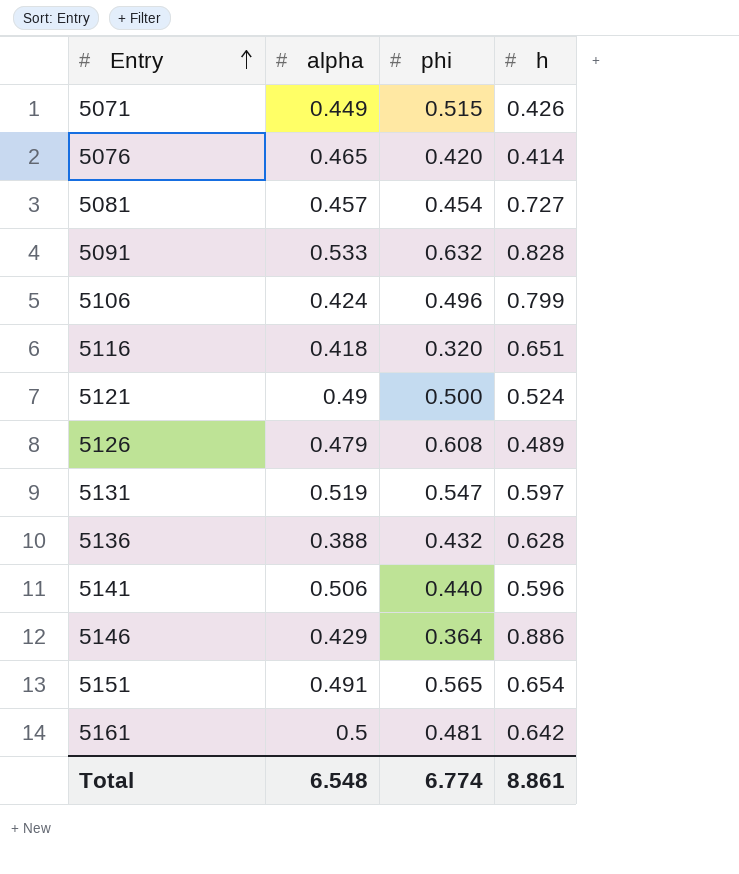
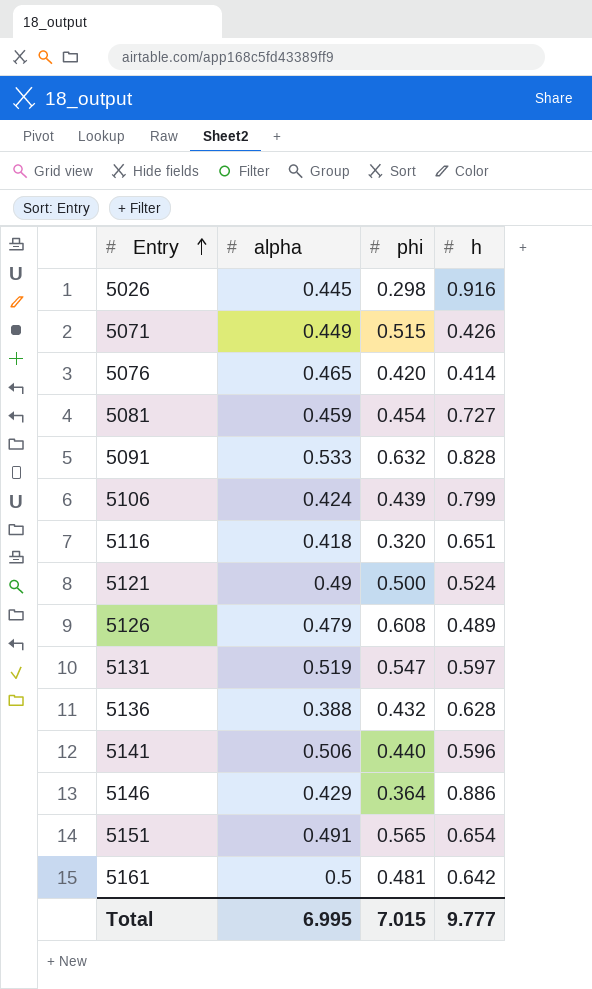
row 5026: none -> 0.445 | 0.298 | 0.916
5081 | alpha: 0.457 -> 0.459
5106 | phi: 0.496 -> 0.439
Total | alpha: 6.548 -> 6.995
Total | phi: 6.774 -> 7.015
Total | h: 8.861 -> 9.777

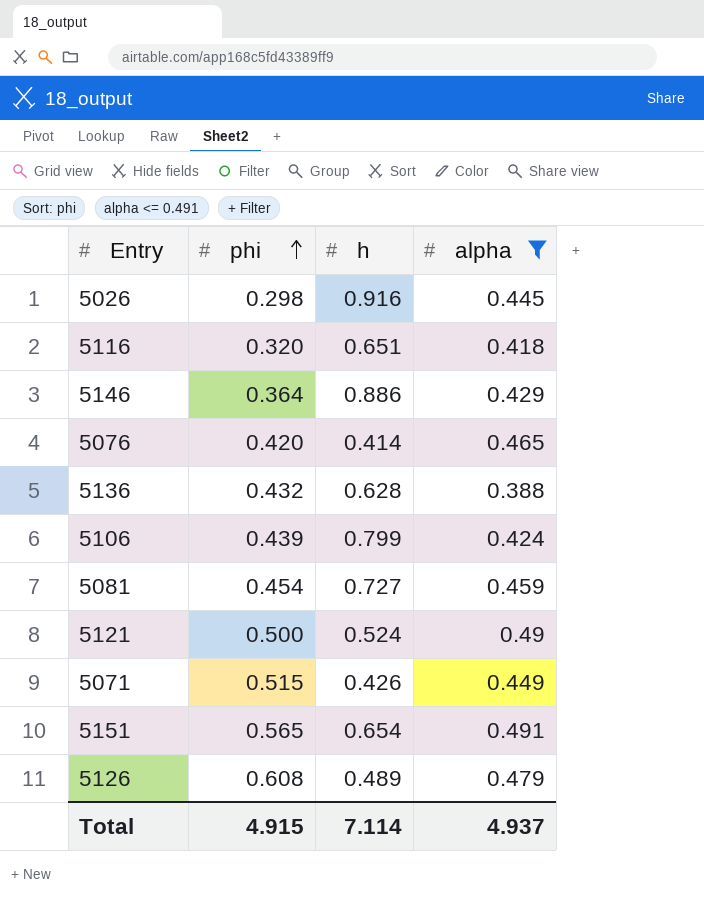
filter: none -> alpha <= 0.491
row order: Entry ascending -> phi ascending
column alpha | position: 2 -> 4
Total | phi: 7.015 -> 4.915
Total | h: 9.777 -> 7.114
Total | alpha: 6.995 -> 4.937

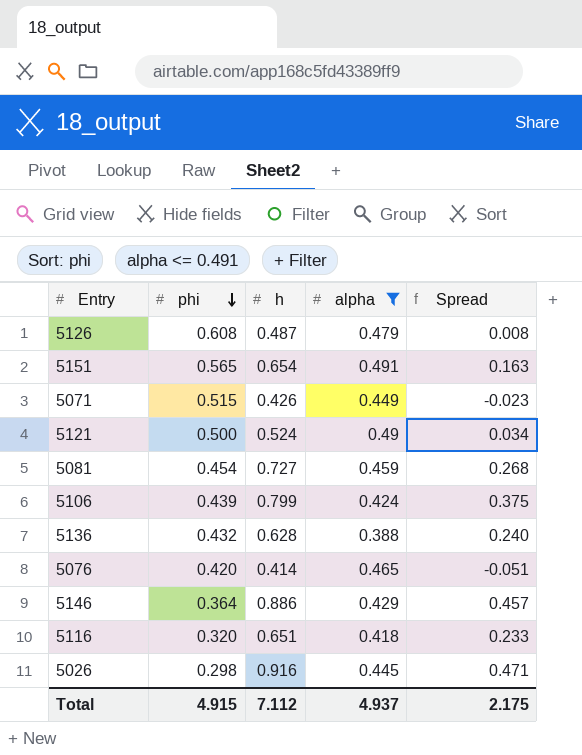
row order: phi ascending -> phi descending
column Spread | formula: none -> [h] - [alpha]
5126 | h: 0.489 -> 0.487
Total | h: 7.114 -> 7.112

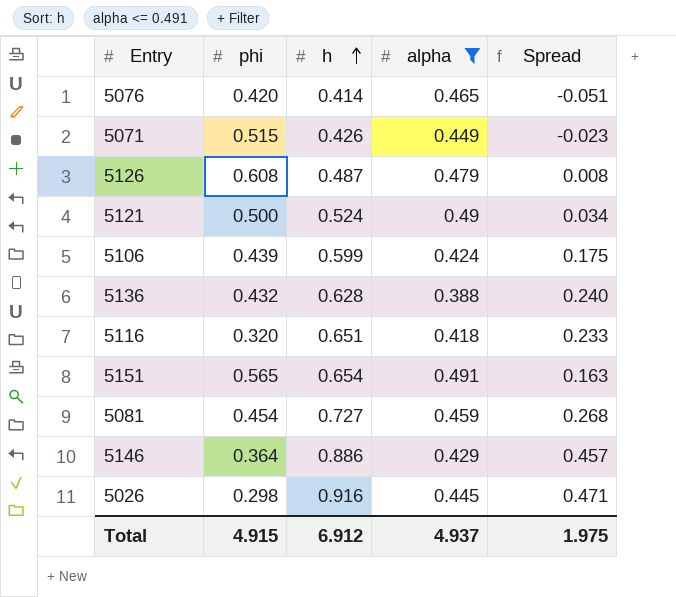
row order: phi descending -> h ascending
5106 | h: 0.799 -> 0.599
5106 | Spread: 0.375 -> 0.175
Total | h: 7.112 -> 6.912
Total | Spread: 2.175 -> 1.975

